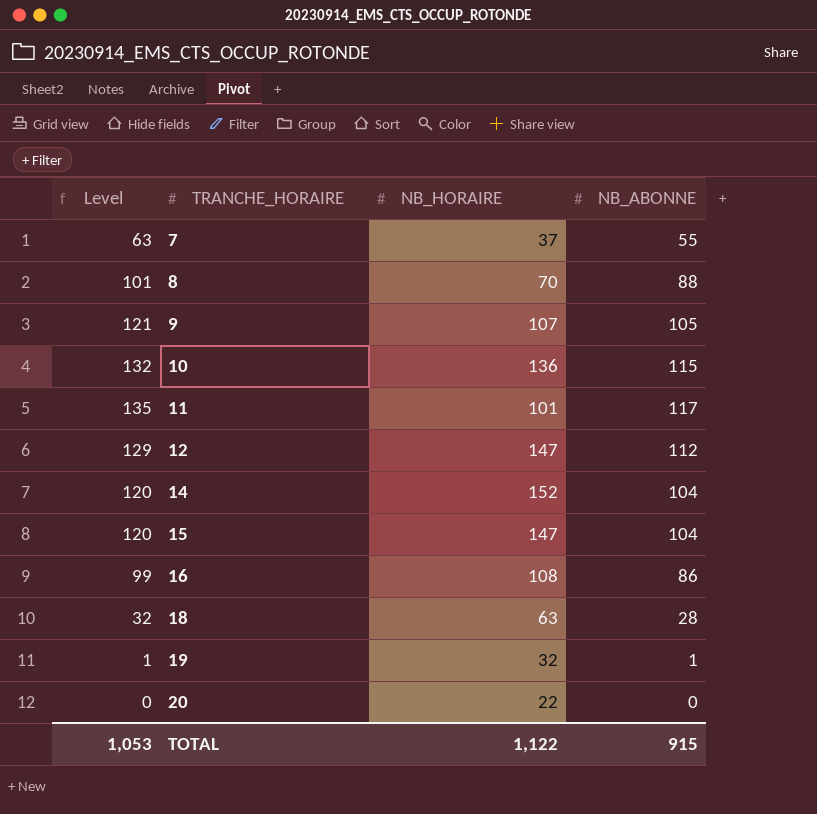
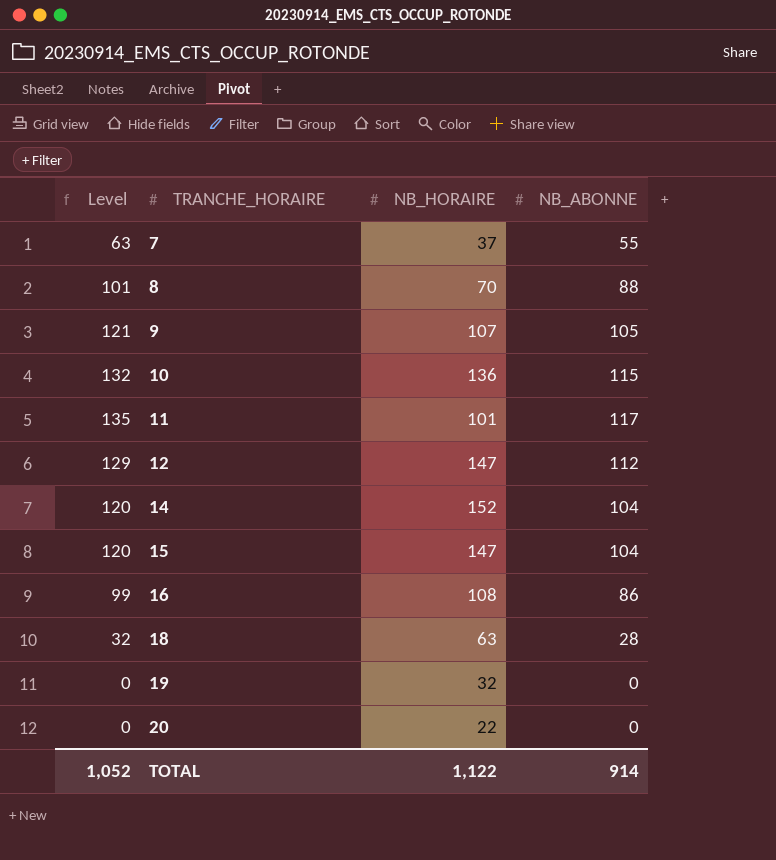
19 | Level: 1 -> 0
19 | NB_ABONNE: 1 -> 0
TOTAL | Level: 1,053 -> 1,052
TOTAL | NB_ABONNE: 915 -> 914

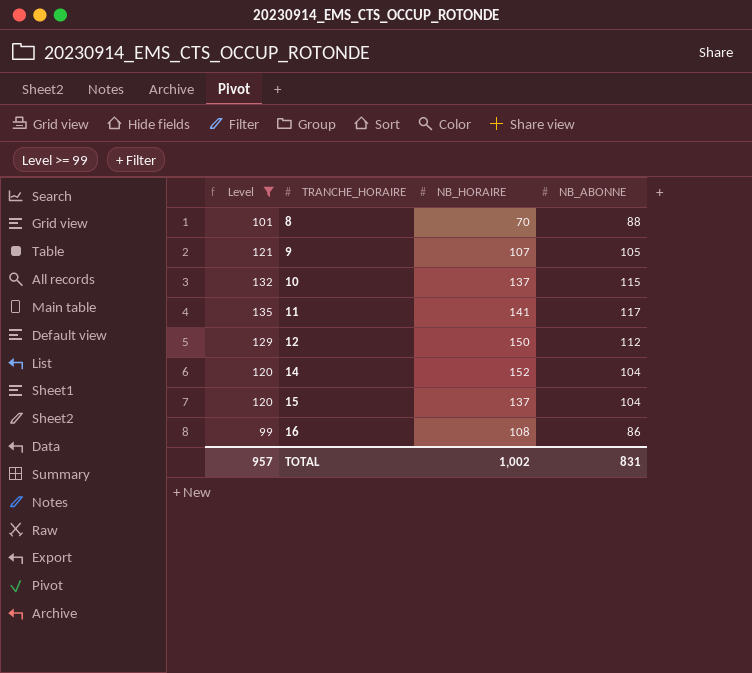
filter: none -> Level >= 99
10 | NB_HORAIRE: 136 -> 137
11 | NB_HORAIRE: 101 -> 141
12 | NB_HORAIRE: 147 -> 150
15 | NB_HORAIRE: 147 -> 137
TOTAL | Level: 1,052 -> 957
TOTAL | NB_HORAIRE: 1,122 -> 1,002
TOTAL | NB_ABONNE: 914 -> 831

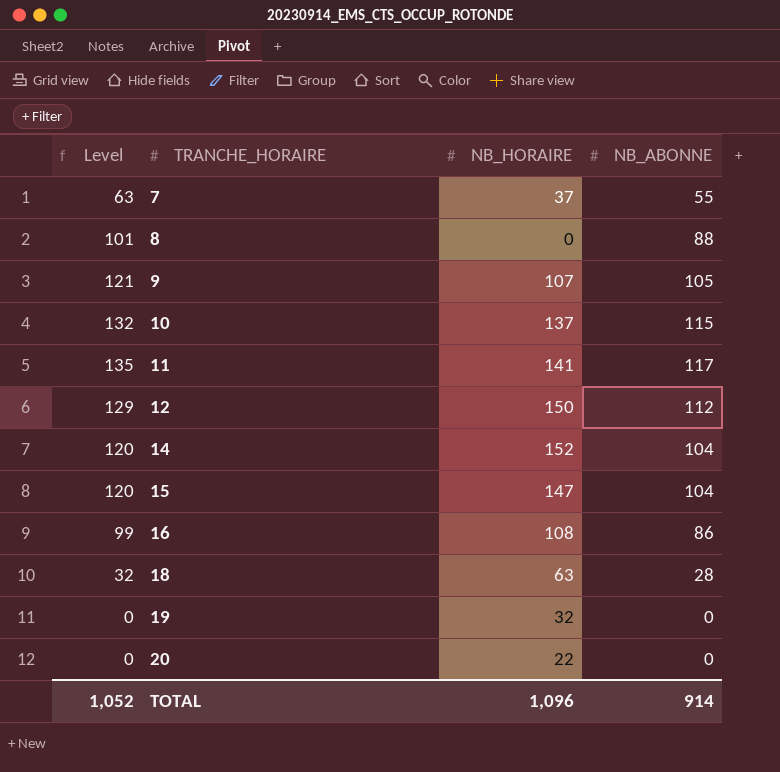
filter: Level >= 99 -> none
8 | NB_HORAIRE: 70 -> 0
15 | NB_HORAIRE: 137 -> 147
TOTAL | Level: 957 -> 1,052
TOTAL | NB_HORAIRE: 1,002 -> 1,096
TOTAL | NB_ABONNE: 831 -> 914

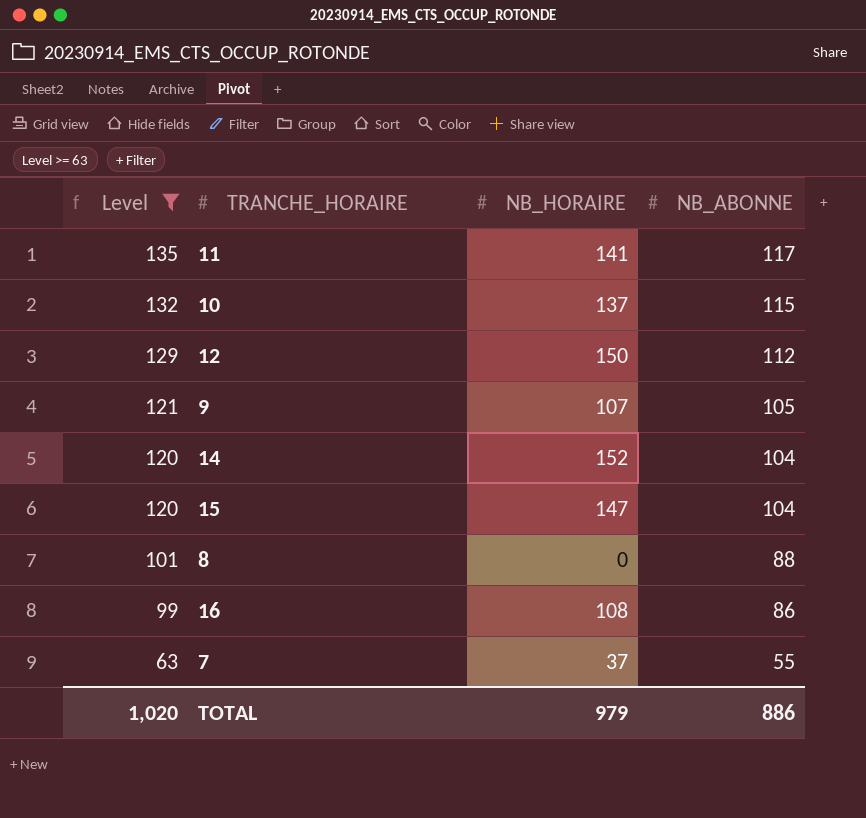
filter: none -> Level >= 63
row order: TRANCHE_HORAIRE ascending -> Level descending
TOTAL | Level: 1,052 -> 1,020
TOTAL | NB_HORAIRE: 1,096 -> 979
TOTAL | NB_ABONNE: 914 -> 886

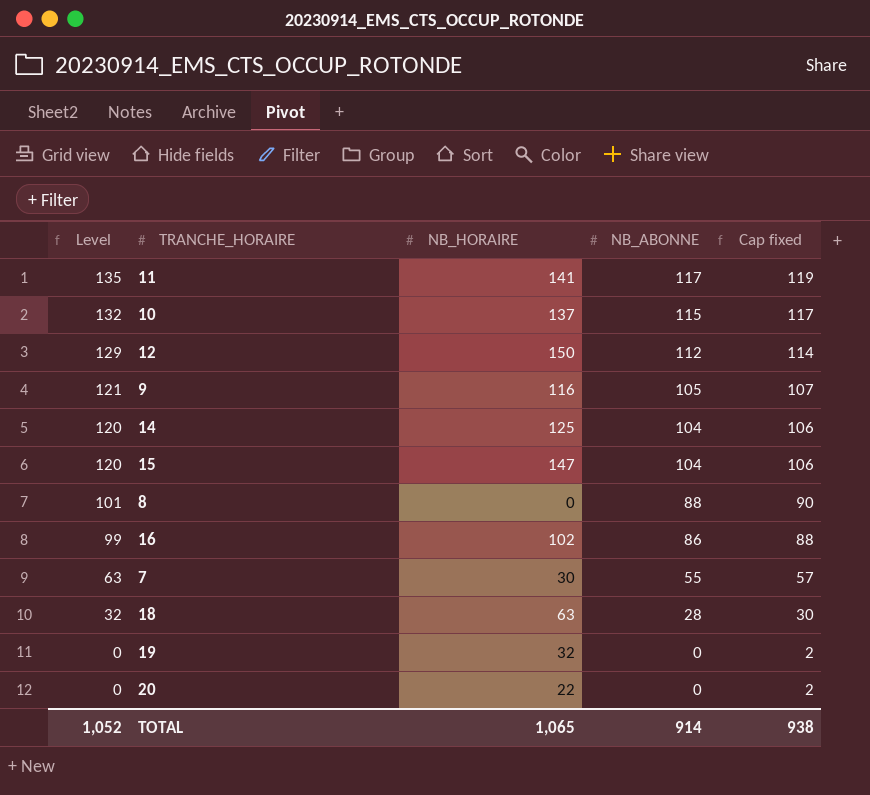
filter: Level >= 63 -> none
column Cap fixed | formula: none -> [NB_ABONNE] + 2
9 | NB_HORAIRE: 107 -> 116
14 | NB_HORAIRE: 152 -> 125
16 | NB_HORAIRE: 108 -> 102
7 | NB_HORAIRE: 37 -> 30
TOTAL | Level: 1,020 -> 1,052
TOTAL | NB_HORAIRE: 979 -> 1,065
TOTAL | NB_ABONNE: 886 -> 914

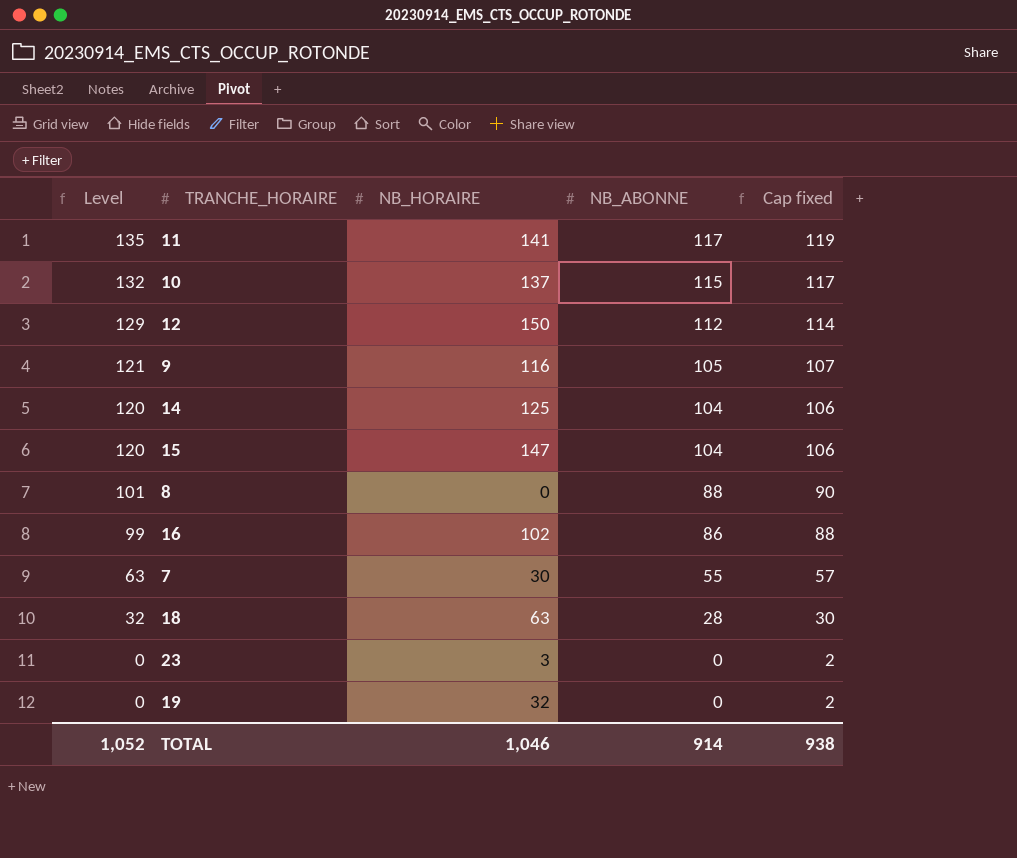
row 20: 0 | 22 | 0 | 2 -> none
row 23: none -> 0 | 3 | 0 | 2
TOTAL | NB_HORAIRE: 1,065 -> 1,046

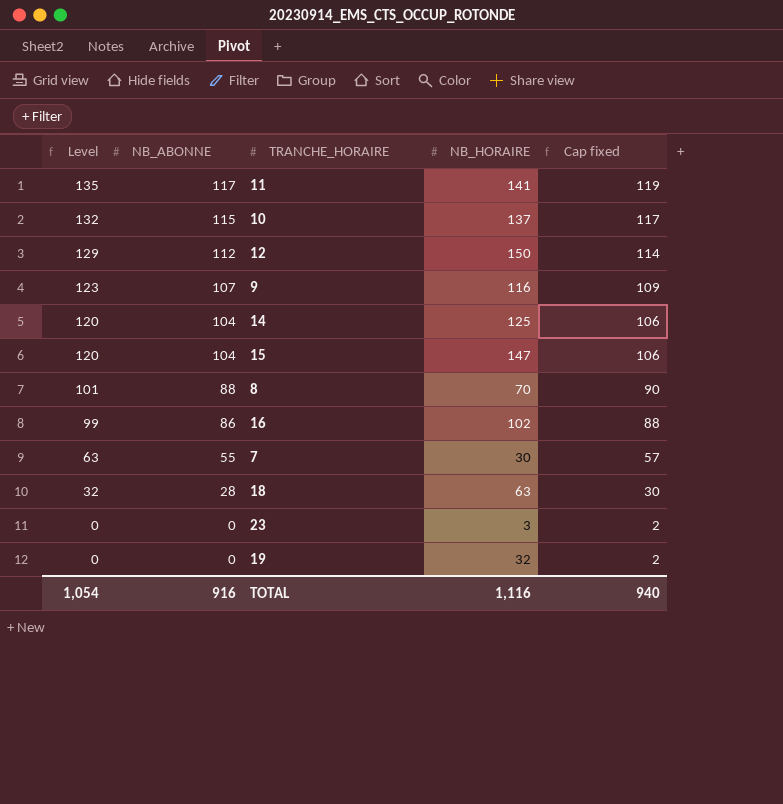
column NB_ABONNE | position: 4 -> 2
9 | Level: 121 -> 123
9 | NB_ABONNE: 105 -> 107
9 | Cap fixed: 107 -> 109
8 | NB_HORAIRE: 0 -> 70
TOTAL | Level: 1,052 -> 1,054
TOTAL | NB_ABONNE: 914 -> 916
TOTAL | NB_HORAIRE: 1,046 -> 1,116
TOTAL | Cap fixed: 938 -> 940

